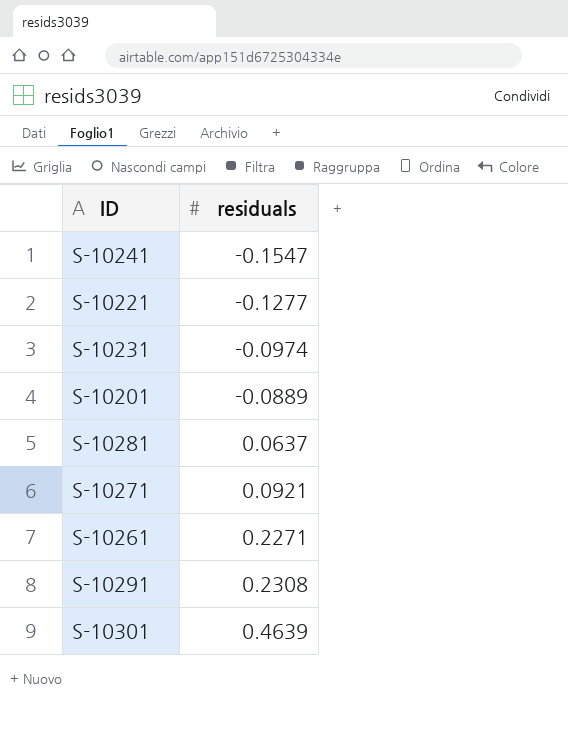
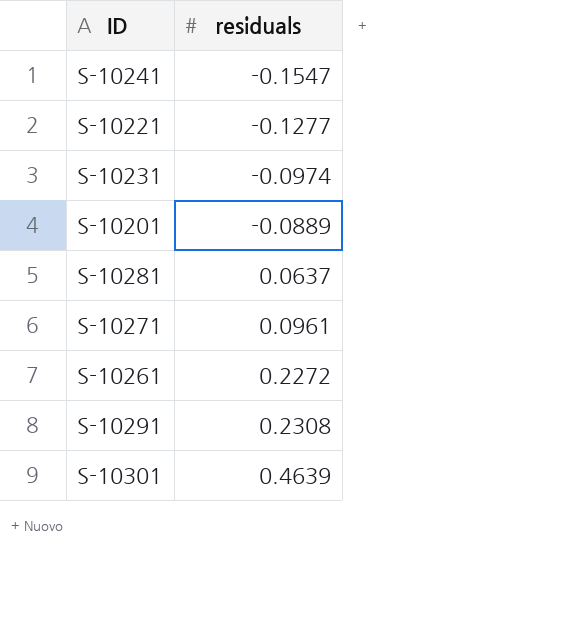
S-10271 | residuals: 0.0921 -> 0.0961
S-10261 | residuals: 0.2271 -> 0.2272

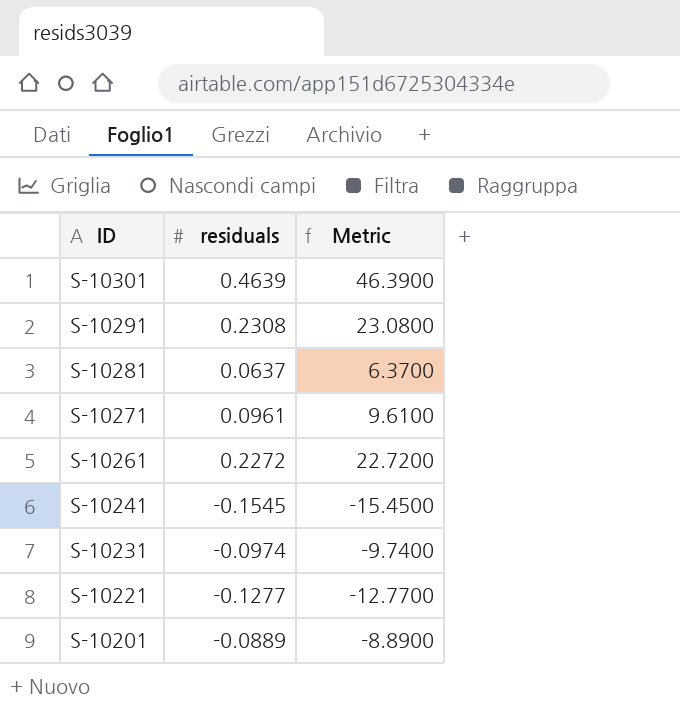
row order: residuals ascending -> ID descending
column Metric | formula: none -> [residuals] * 100
S-10241 | residuals: -0.1547 -> -0.1545

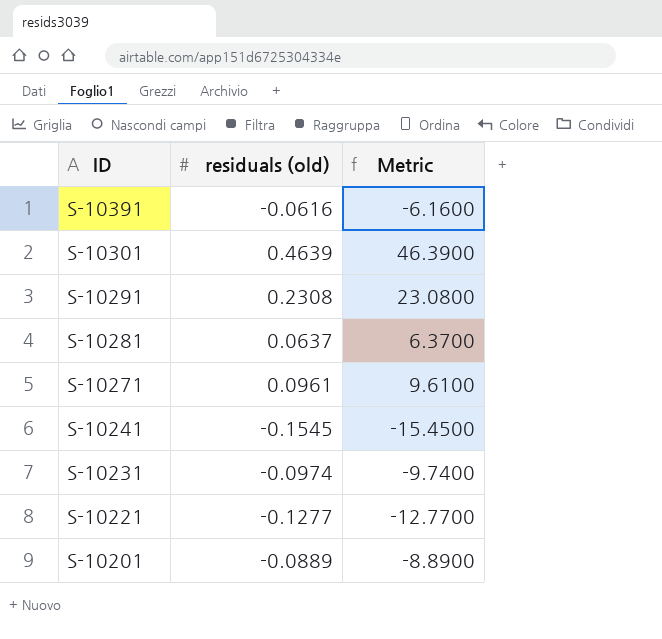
column name: residuals -> residuals (old)
row S-10261: 0.2272 | 22.7200 -> none
row S-10391: none -> -0.0616 | -6.1600

